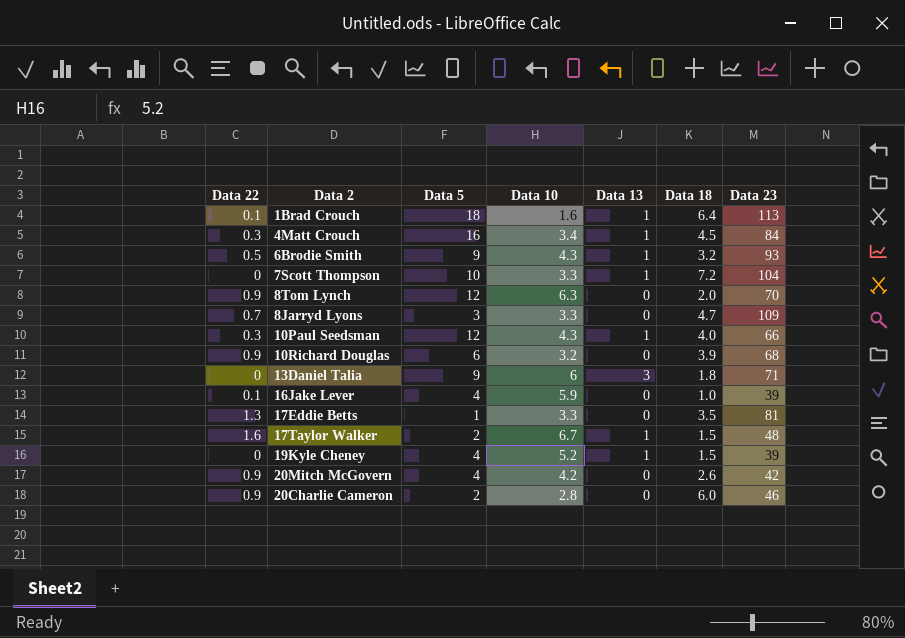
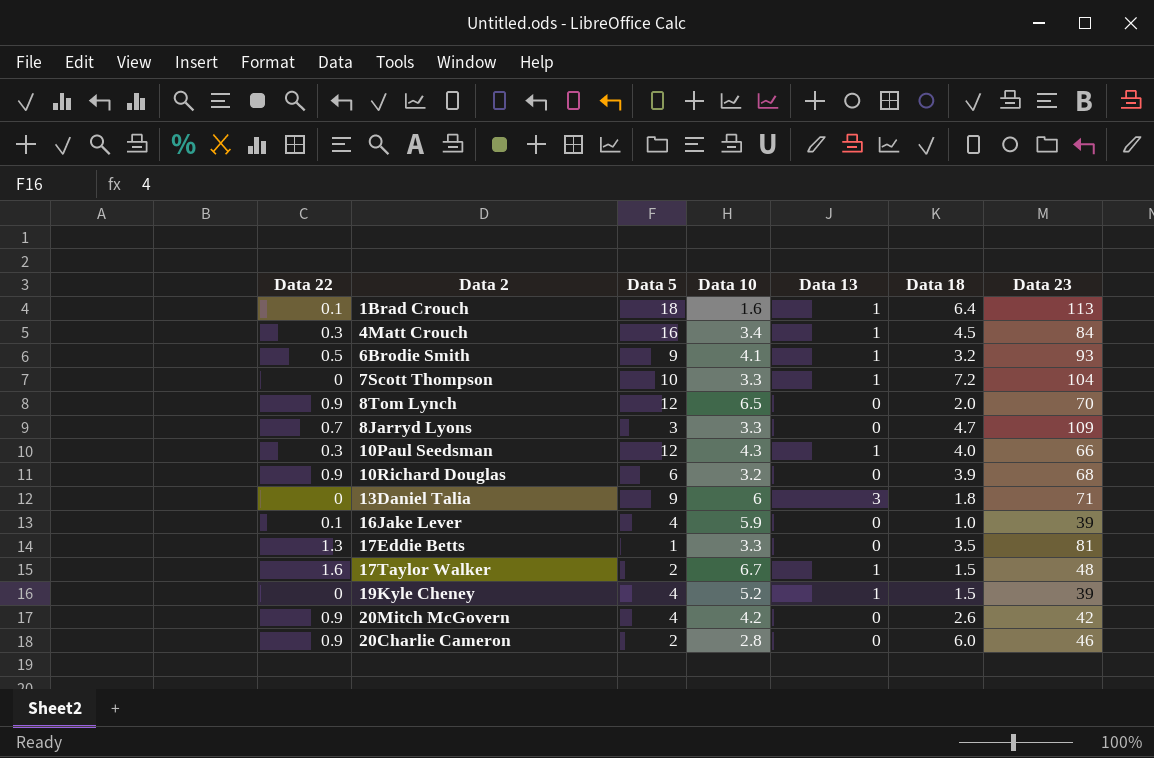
6Brodie Smith | Data 10: 4.3 -> 4.1
8Tom Lynch | Data 10: 6.3 -> 6.5

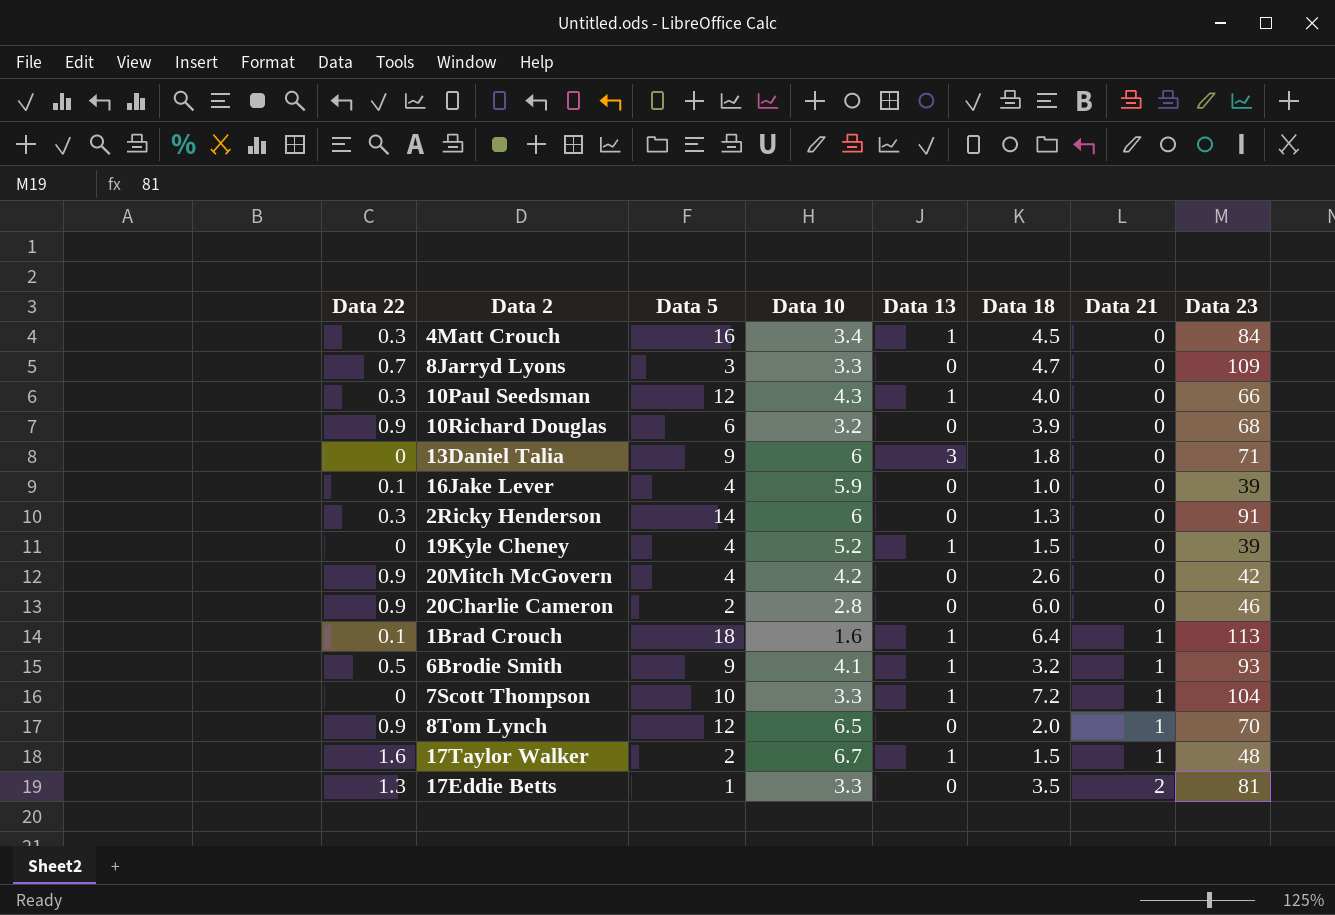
row order: none -> Data 21 ascending
column Data 21 | position: none -> 7
row 2Ricky Henderson: none -> 0.3 | 14 | 6 | 0 | 1.3 | 0 | 91

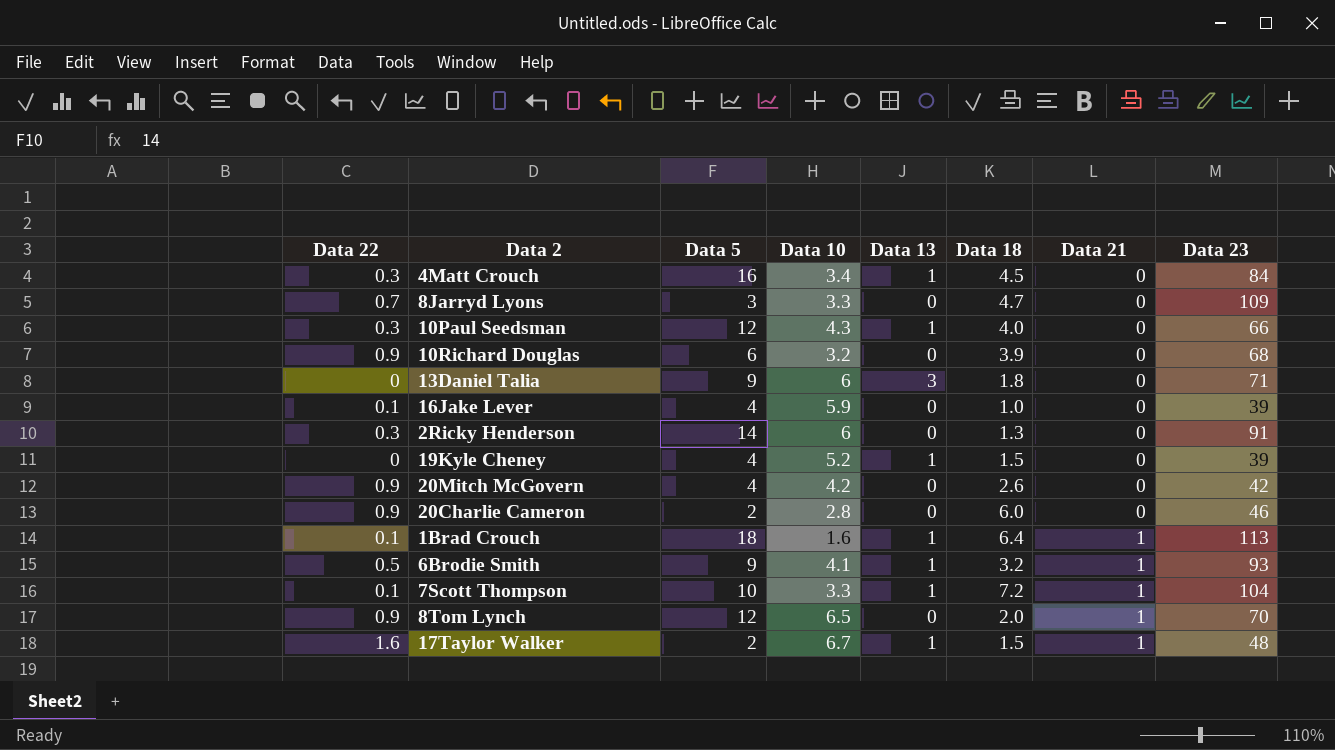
row 17Eddie Betts: 1.3 | 1 | 3.3 | 0 | 3.5 | 2 | 81 -> none
7Scott Thompson | Data 22: 0 -> 0.1

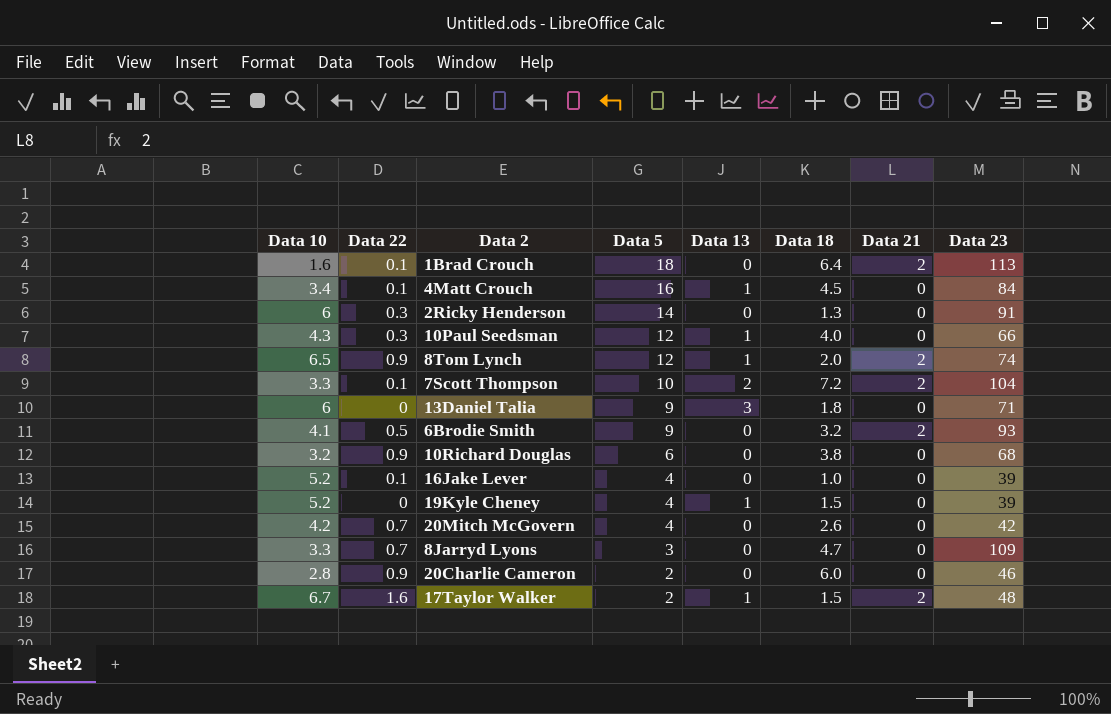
row order: Data 21 ascending -> Data 5 descending
column Data 10 | position: 4 -> 1
1Brad Crouch | Data 13: 1 -> 0
1Brad Crouch | Data 21: 1 -> 2
4Matt Crouch | Data 22: 0.3 -> 0.1
8Tom Lynch | Data 13: 0 -> 1
8Tom Lynch | Data 21: 1 -> 2
8Tom Lynch | Data 23: 70 -> 74
7Scott Thompson | Data 13: 1 -> 2
7Scott Thompson | Data 21: 1 -> 2
6Brodie Smith | Data 13: 1 -> 0
6Brodie Smith | Data 21: 1 -> 2
10Richard Douglas | Data 18: 3.9 -> 3.8
16Jake Lever | Data 10: 5.9 -> 5.2
20Mitch McGovern | Data 22: 0.9 -> 0.7
17Taylor Walker | Data 21: 1 -> 2

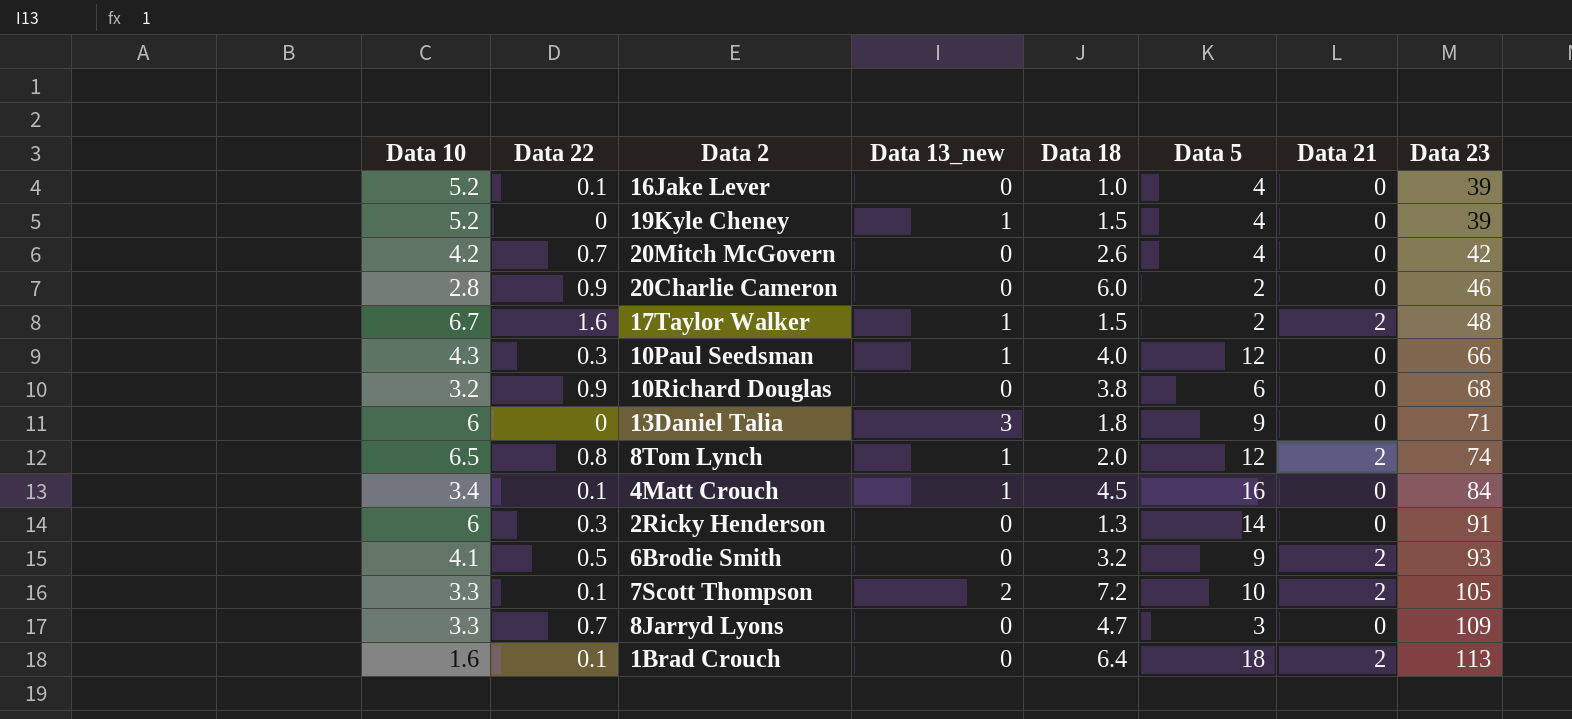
row order: Data 5 descending -> Data 23 ascending
column name: Data 13 -> Data 13_new
column Data 5 | position: 4 -> 6
8Tom Lynch | Data 22: 0.9 -> 0.8
7Scott Thompson | Data 23: 104 -> 105

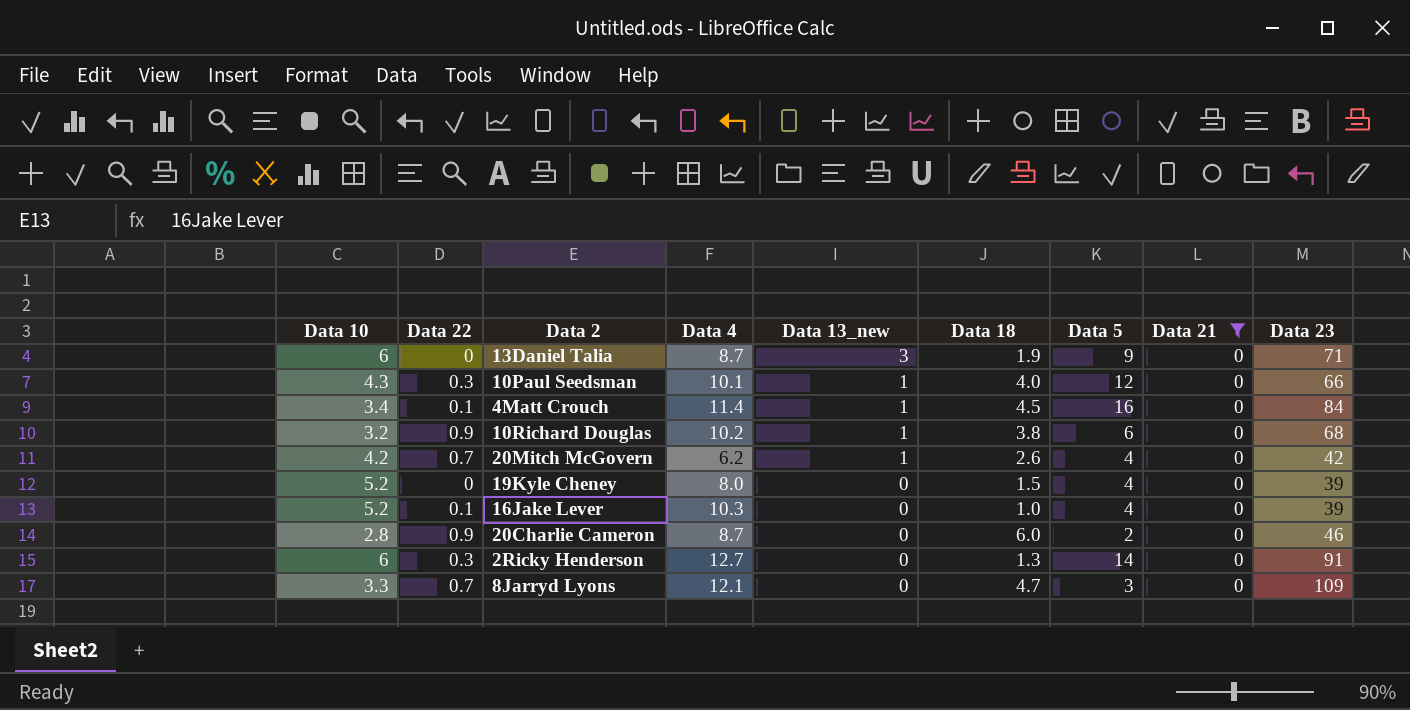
filter: none -> Data 21 = 0
row order: Data 23 ascending -> Data 13_new descending
column Data 4 | position: none -> 4
13Daniel Talia | Data 18: 1.8 -> 1.9
10Richard Douglas | Data 13_new: 0 -> 1
20Mitch McGovern | Data 13_new: 0 -> 1
19Kyle Cheney | Data 13_new: 1 -> 0

